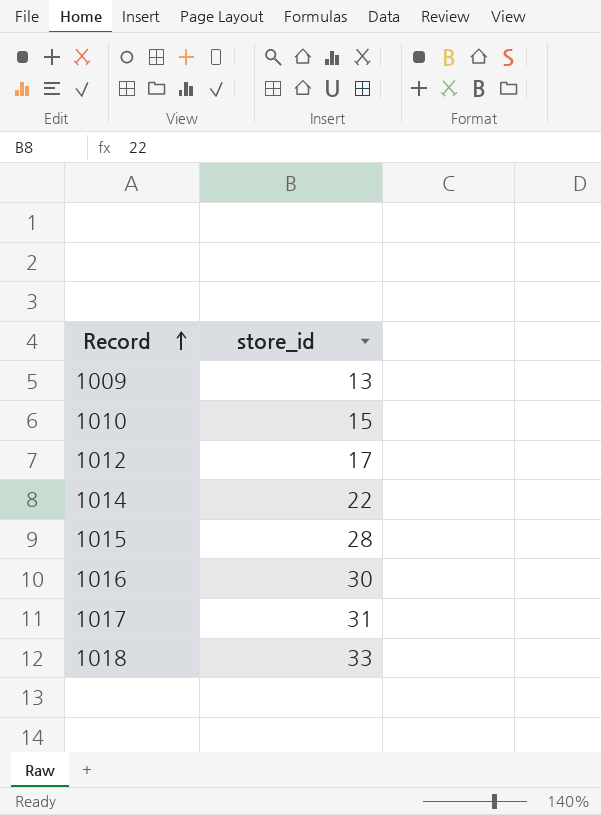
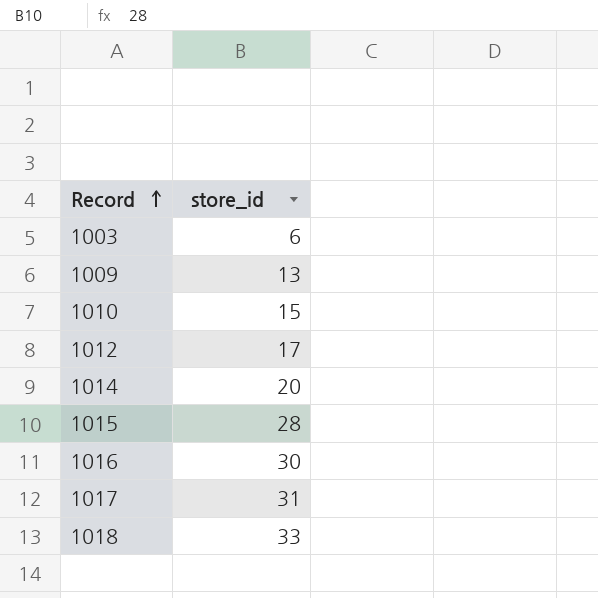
row 1003: none -> 6
1014 | store_id: 22 -> 20

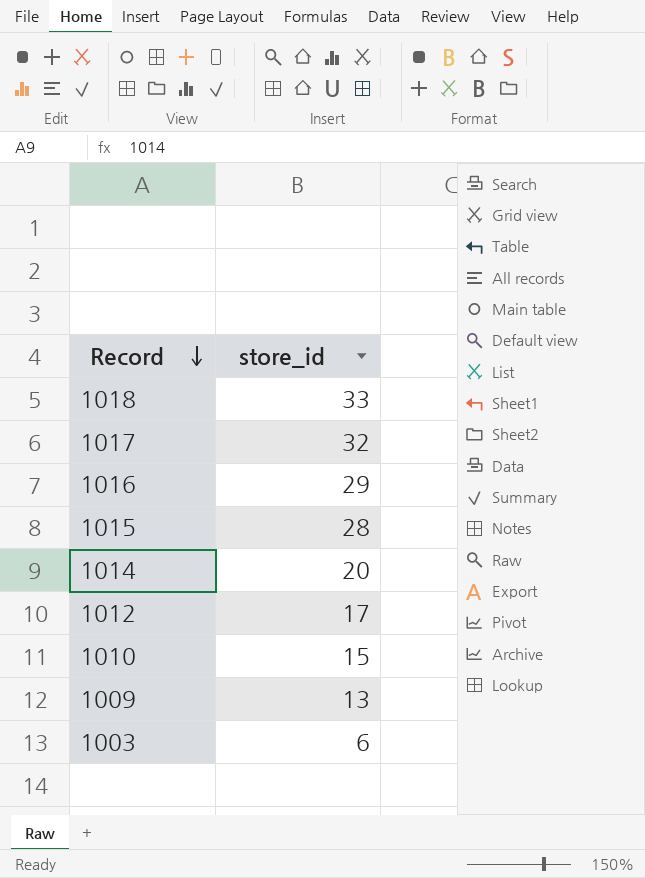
row order: Record ascending -> Record descending
1017 | store_id: 31 -> 32
1016 | store_id: 30 -> 29

